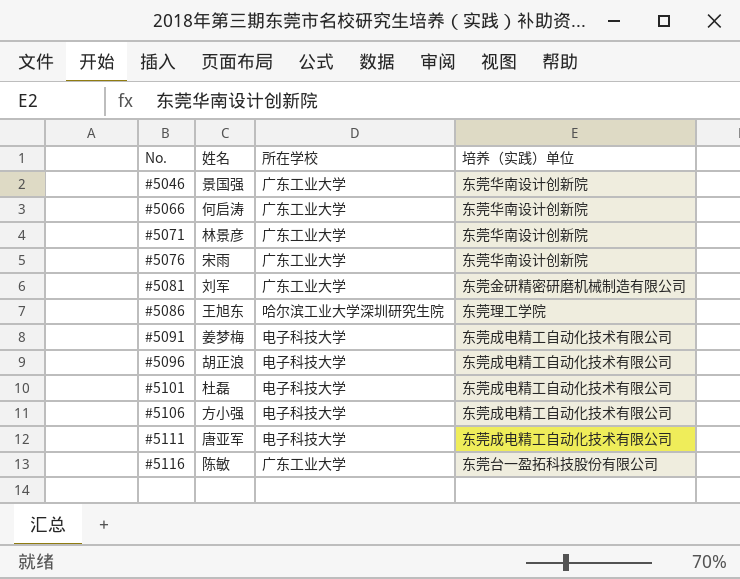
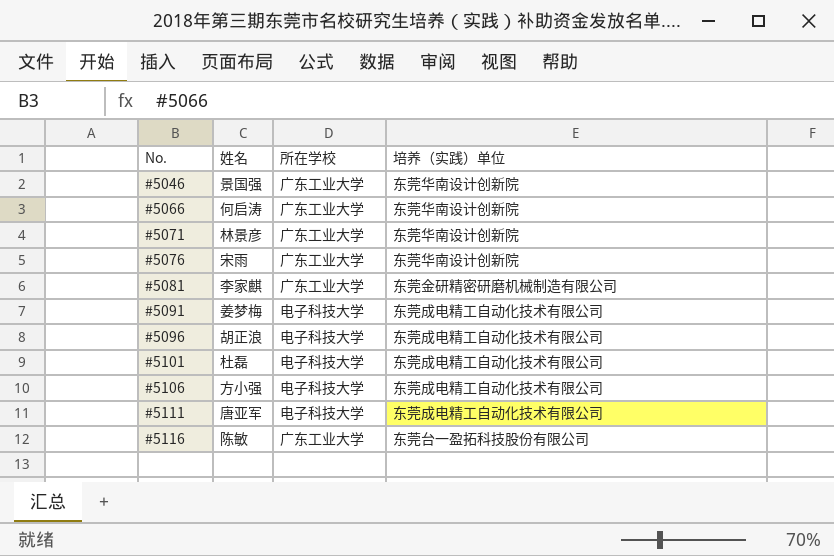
row #5086: 王旭东 | 哈尔滨工业大学深圳研究生院 | 东莞理工学院 -> none
#5081 | 姓名: 刘军 -> 李家麒

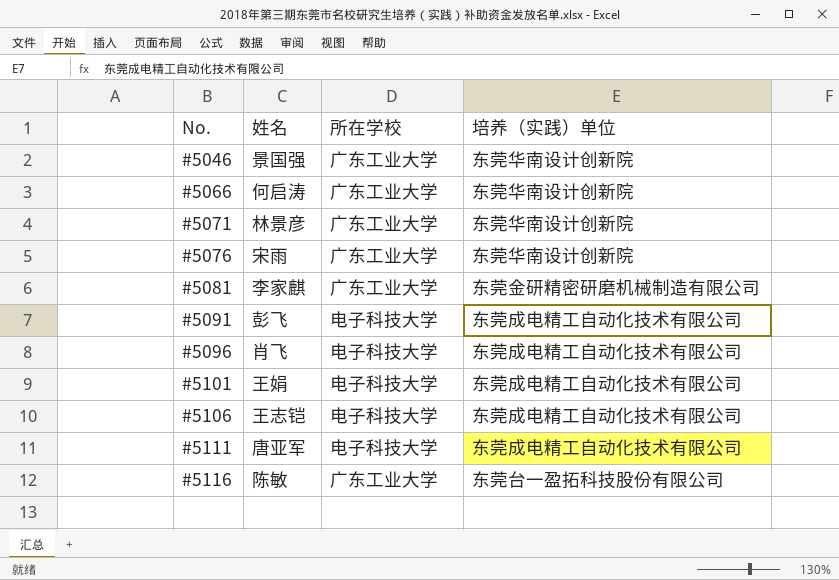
#5091 | 姓名: 姜梦梅 -> 彭飞
#5096 | 姓名: 胡正浪 -> 肖飞
#5101 | 姓名: 杜磊 -> 王娟
#5106 | 姓名: 方小强 -> 王志铠

